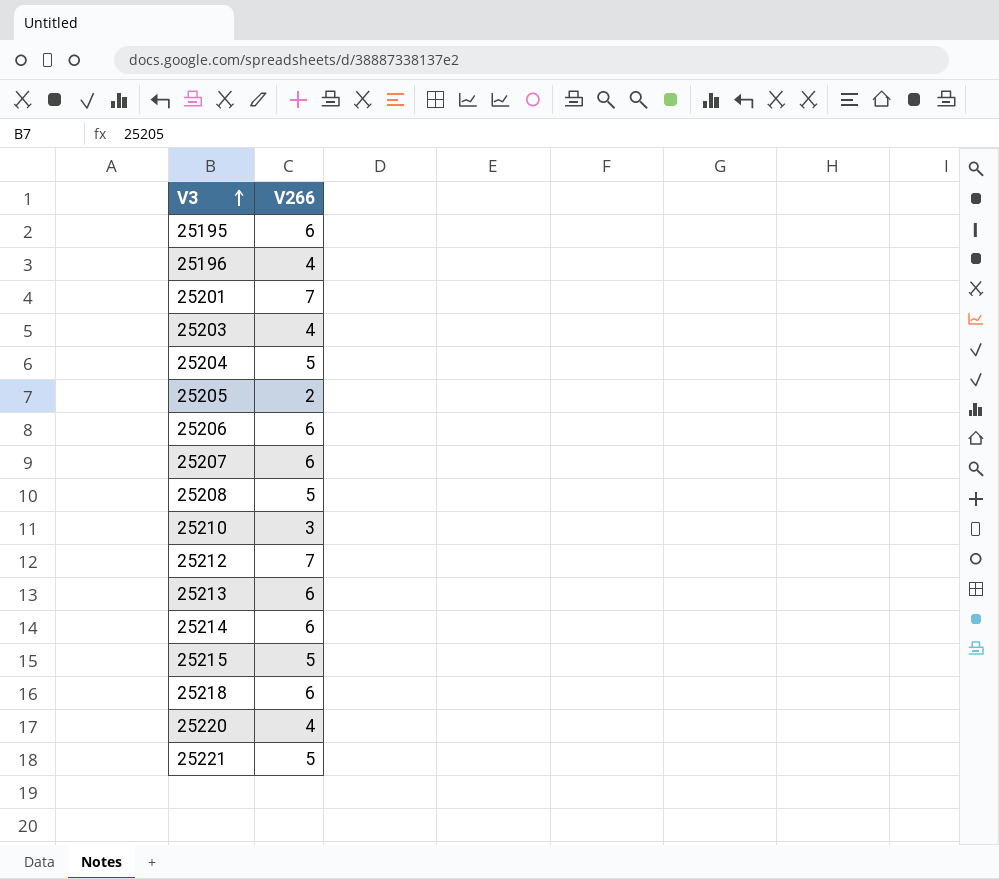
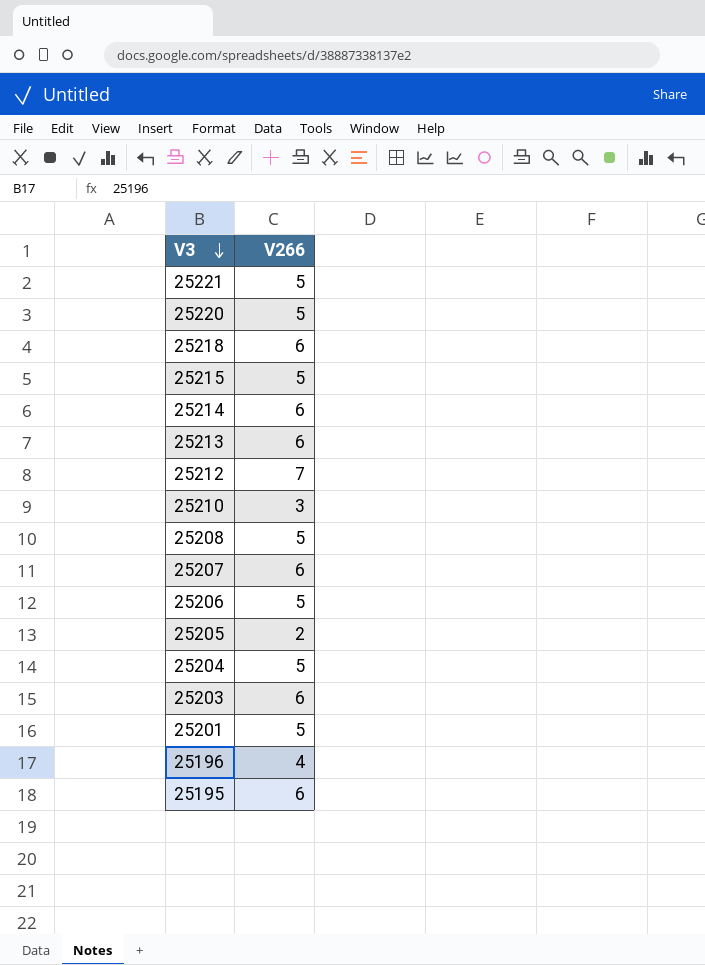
row order: V3 ascending -> V3 descending
25220 | V266: 4 -> 5
25206 | V266: 6 -> 5
25203 | V266: 4 -> 6
25201 | V266: 7 -> 5

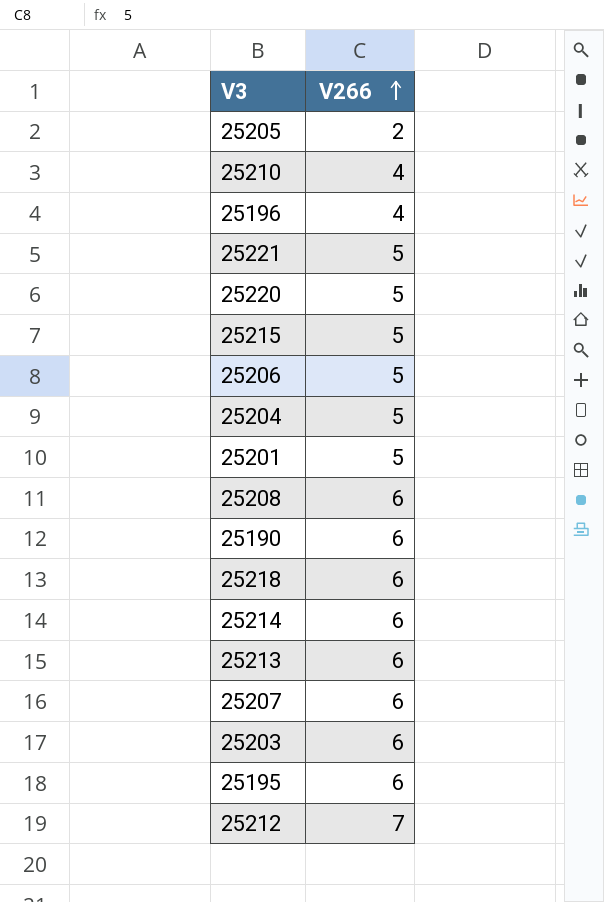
row order: V3 descending -> V266 ascending
25210 | V266: 3 -> 4
25208 | V266: 5 -> 6
row 25190: none -> 6

